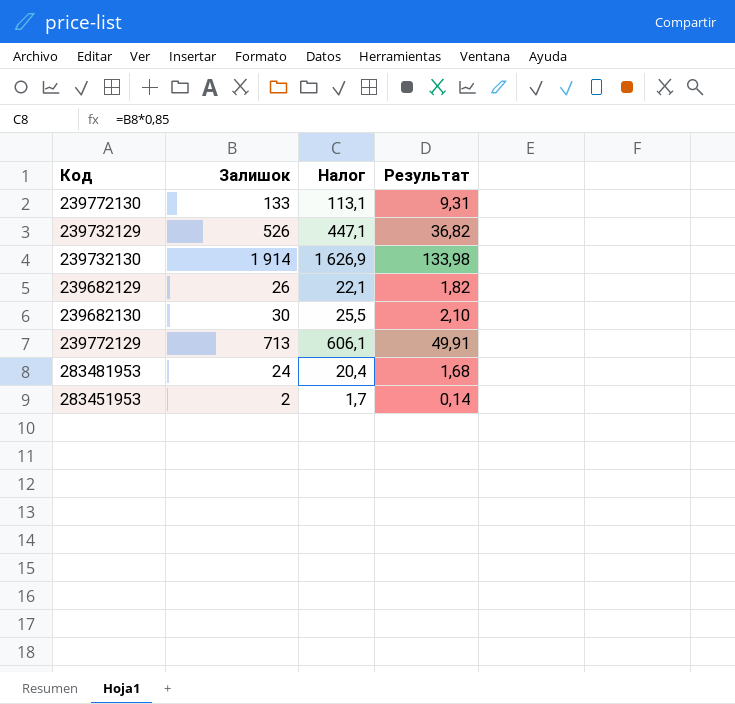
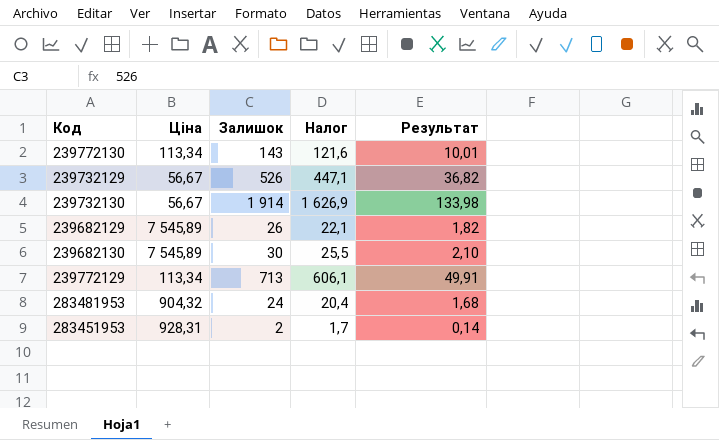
column Ціна | position: none -> 2
239772130 | Залишок: 133 -> 143
239772130 | Налог: 113,1 -> 121,6
239772130 | Результат: 9,31 -> 10,01

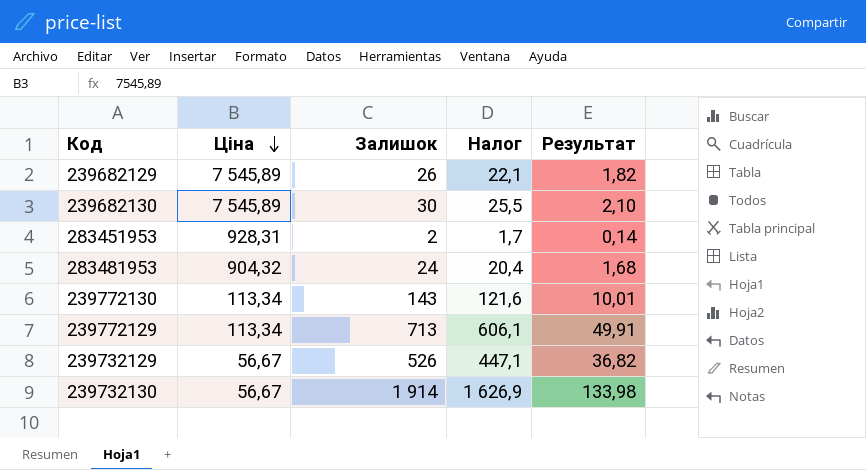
row order: none -> Ціна descending

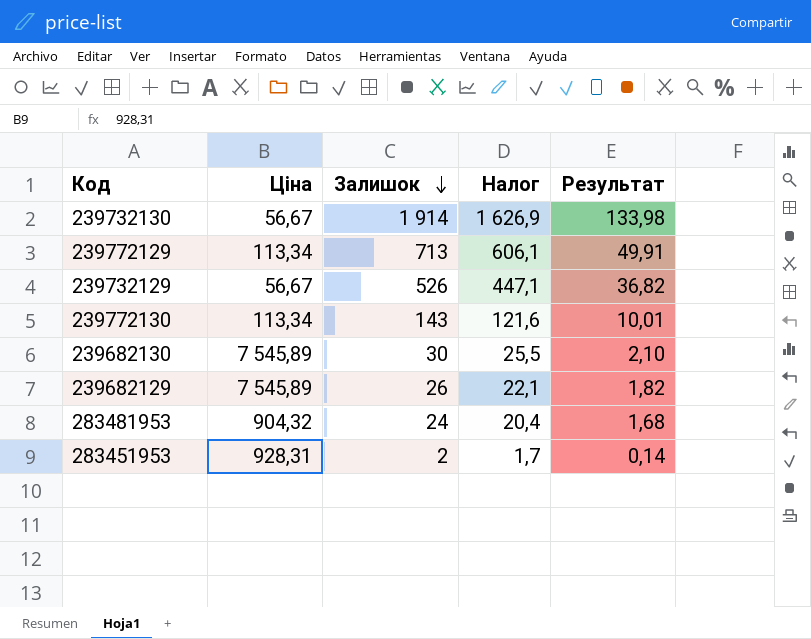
row order: Ціна descending -> Залишок descending

